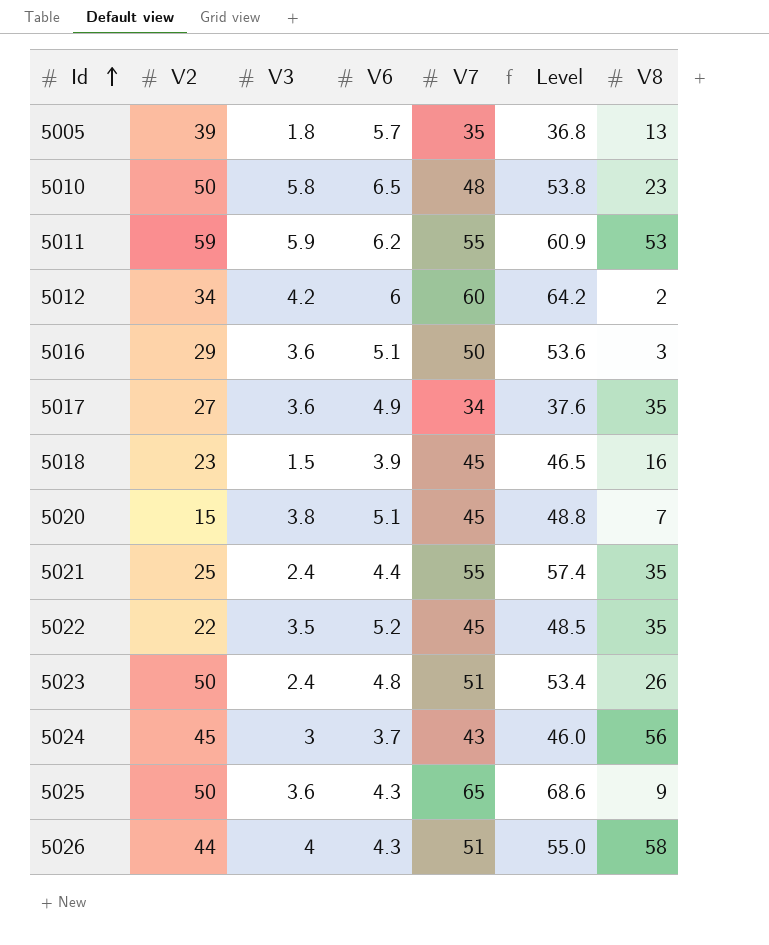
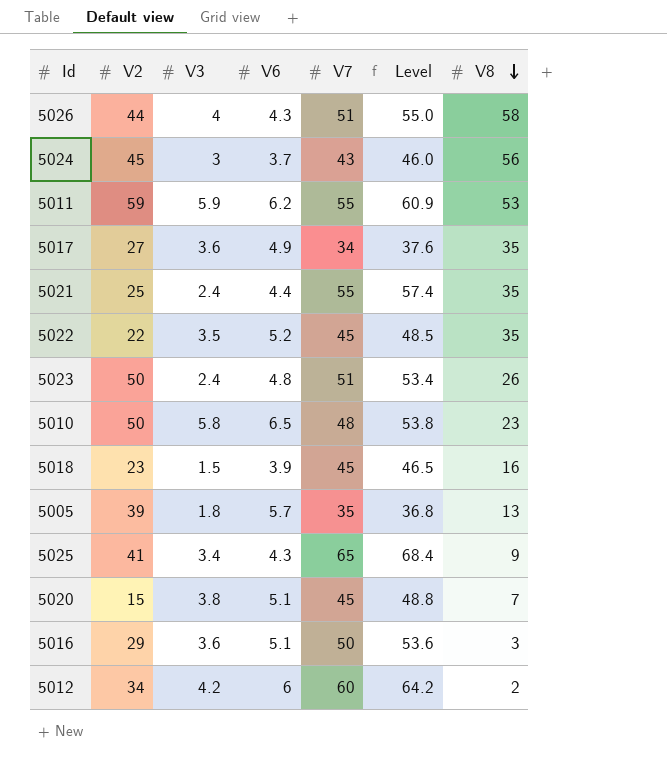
row order: Id ascending -> V8 descending
5025 | V2: 50 -> 41
5025 | V3: 3.6 -> 3.4
5025 | Level: 68.6 -> 68.4

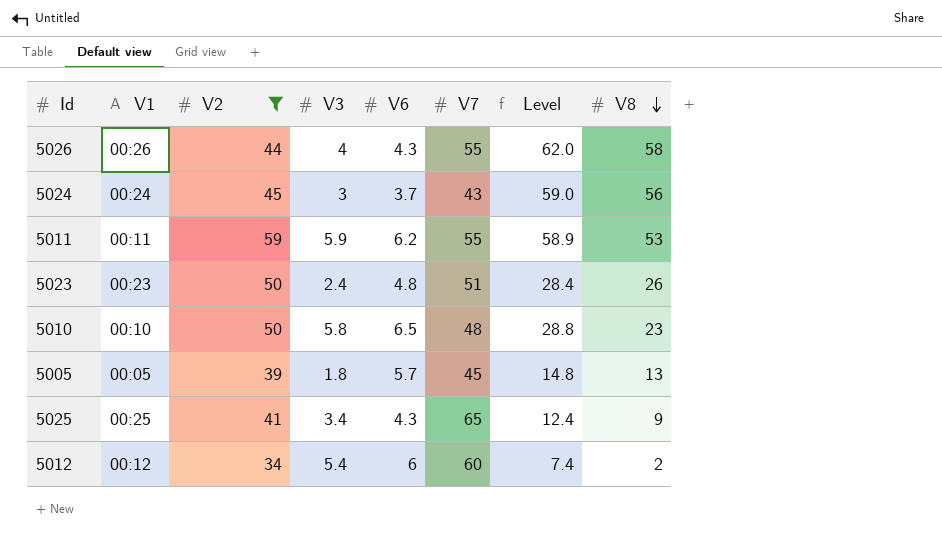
filter: none -> V2 >= 34
column V1 | position: none -> 2
column Level | formula: [V3] + [V7] -> [V3] + [V8]
5026 | V7: 51 -> 55
5005 | V7: 35 -> 45
5012 | V3: 4.2 -> 5.4

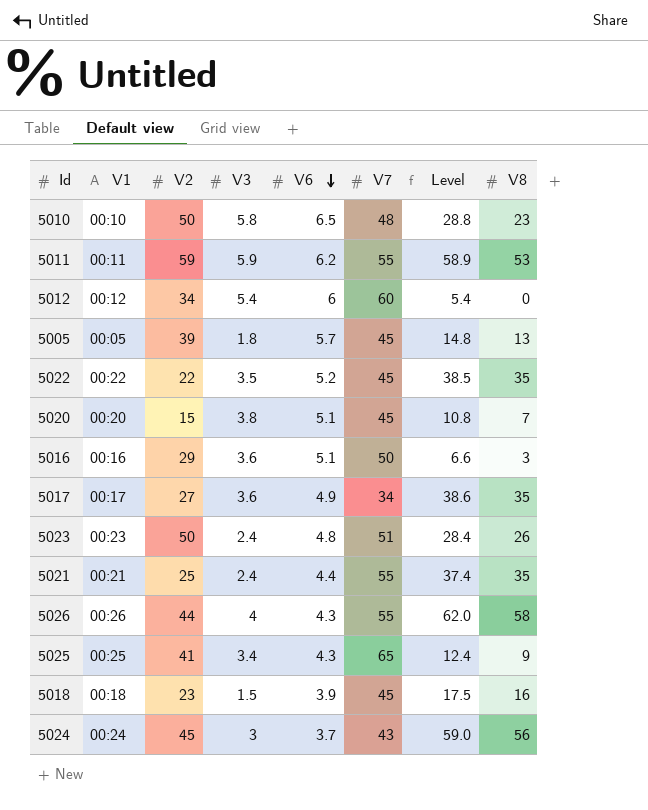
filter: V2 >= 34 -> none
row order: V8 descending -> V6 descending
5012 | Level: 7.4 -> 5.4
5012 | V8: 2 -> 0

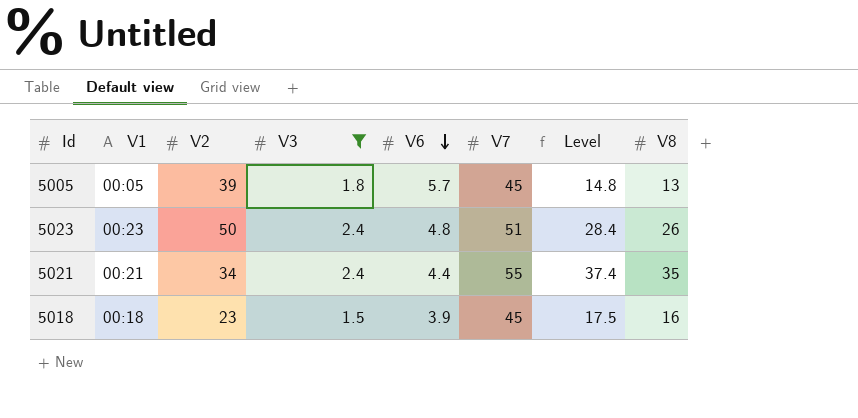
filter: none -> V3 <= 2.4
5021 | V2: 25 -> 34

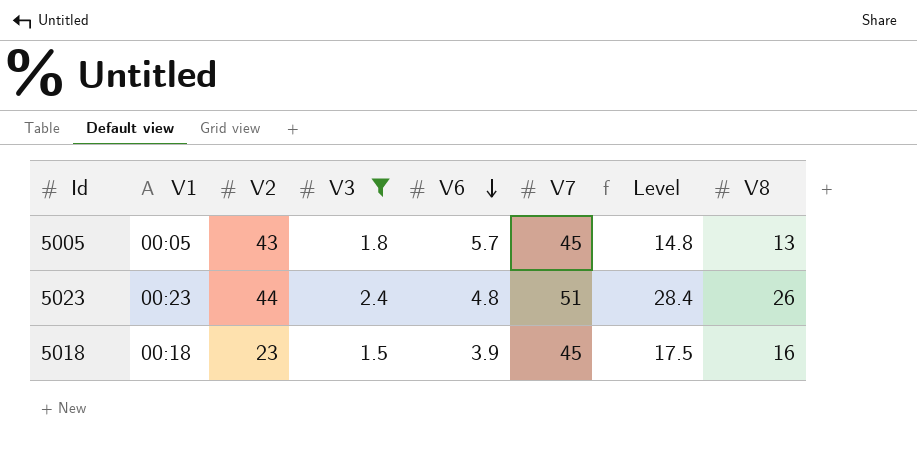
row 5021: 00:21 | 34 | 2.4 | 4.4 | 55 | 37.4 | 35 -> none
5005 | V2: 39 -> 43
5023 | V2: 50 -> 44

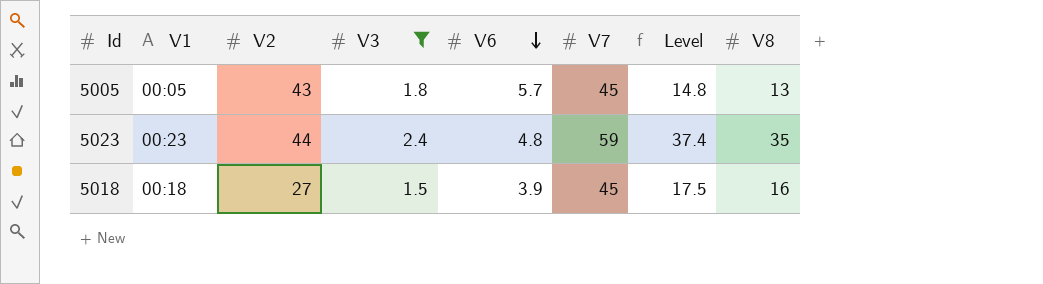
5023 | V7: 51 -> 59
5023 | Level: 28.4 -> 37.4
5023 | V8: 26 -> 35
5018 | V2: 23 -> 27

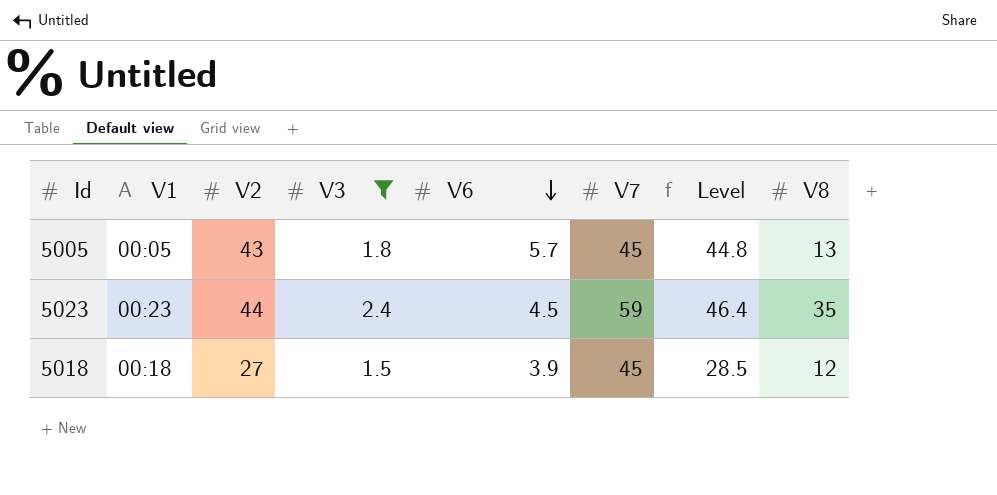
column Level | formula: [V3] + [V8] -> [V2] + [V3]
5023 | V6: 4.8 -> 4.5
5018 | V8: 16 -> 12

